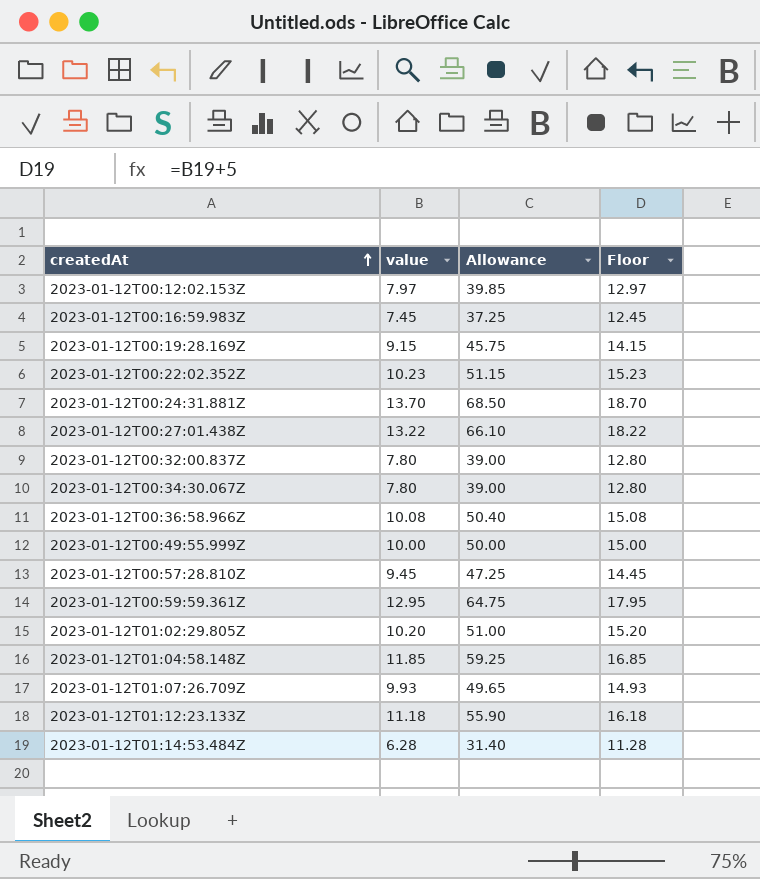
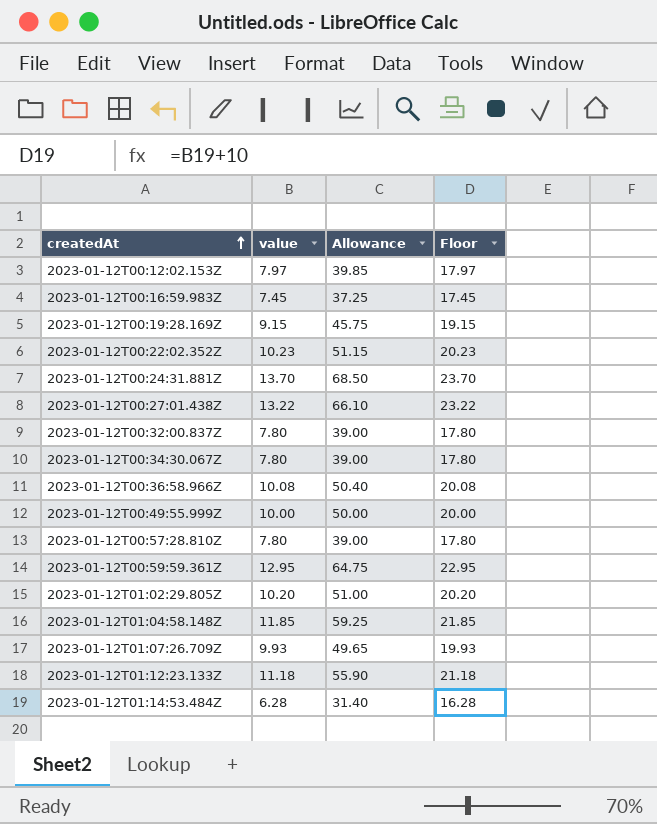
column Floor | formula: [value] + 5 -> [value] + 10
2023-01-12T00:57:28.810Z | value: 9.45 -> 7.80
2023-01-12T00:57:28.810Z | Allowance: 47.25 -> 39.00

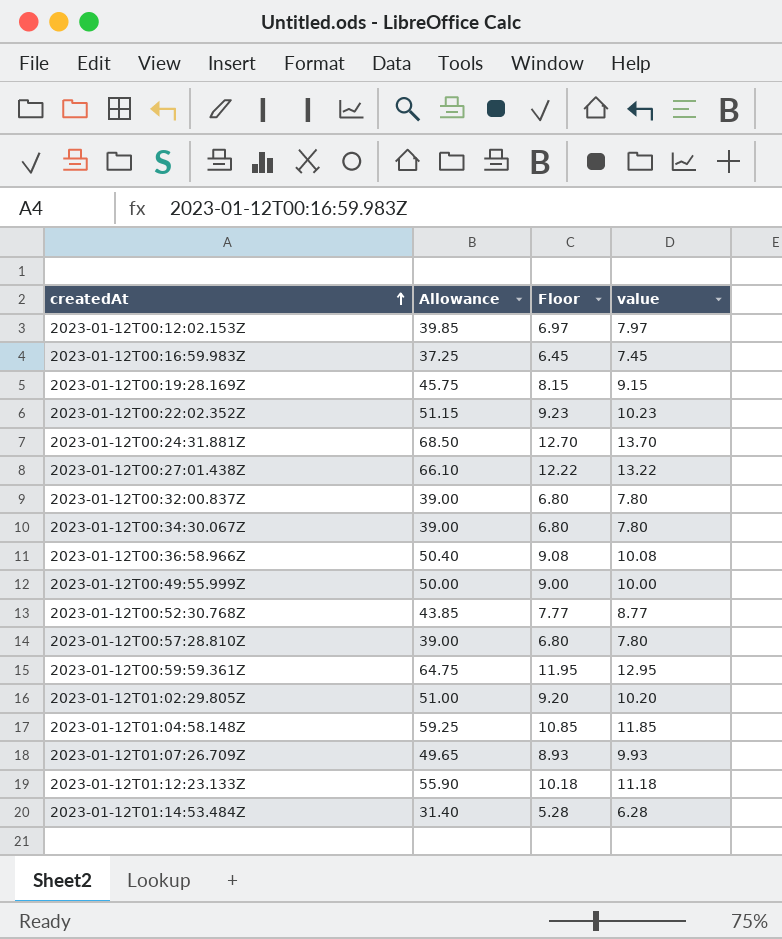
column Floor | formula: [value] + 10 -> [value] - 1
column value | position: 2 -> 4
row 2023-01-12T00:52:30.768Z: none -> 43.85 | 7.77 | 8.77

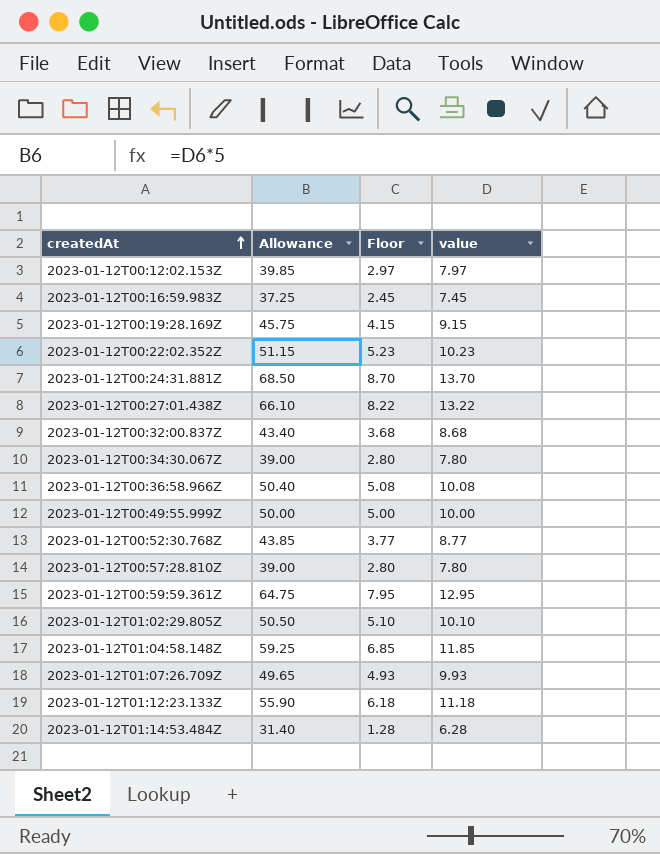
column Floor | formula: [value] - 1 -> [value] - 5
2023-01-12T00:32:00.837Z | Allowance: 39.00 -> 43.40
2023-01-12T00:32:00.837Z | value: 7.80 -> 8.68
2023-01-12T01:02:29.805Z | Allowance: 51.00 -> 50.50
2023-01-12T01:02:29.805Z | value: 10.20 -> 10.10

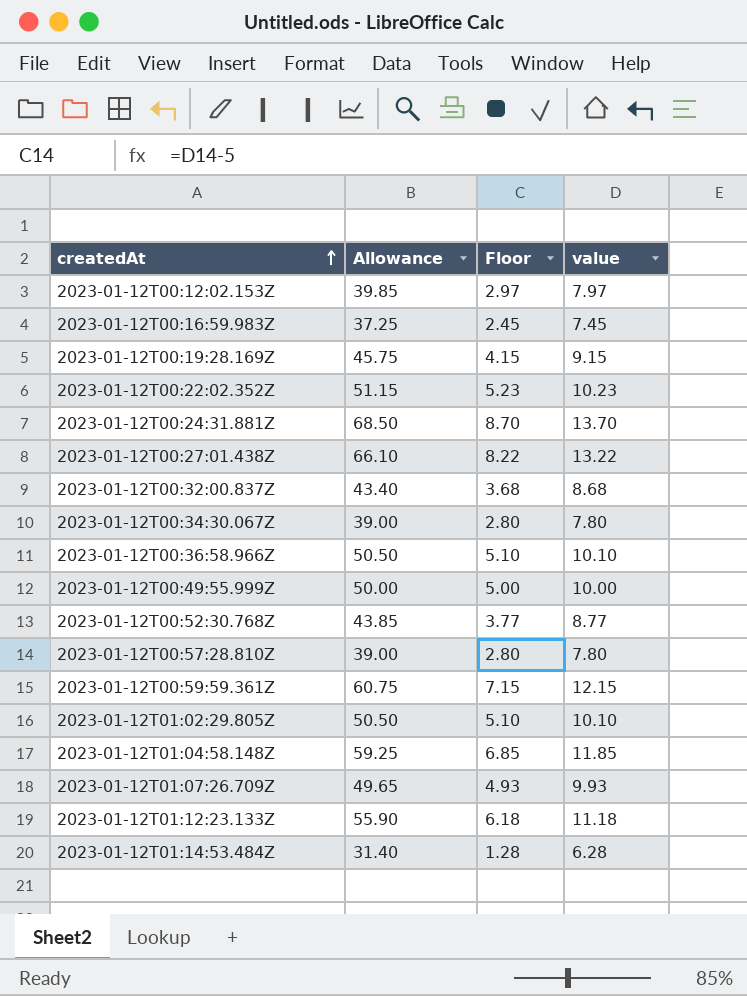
2023-01-12T00:36:58.966Z | Allowance: 50.40 -> 50.50
2023-01-12T00:36:58.966Z | Floor: 5.08 -> 5.10
2023-01-12T00:36:58.966Z | value: 10.08 -> 10.10
2023-01-12T00:59:59.361Z | Allowance: 64.75 -> 60.75
2023-01-12T00:59:59.361Z | Floor: 7.95 -> 7.15
2023-01-12T00:59:59.361Z | value: 12.95 -> 12.15

